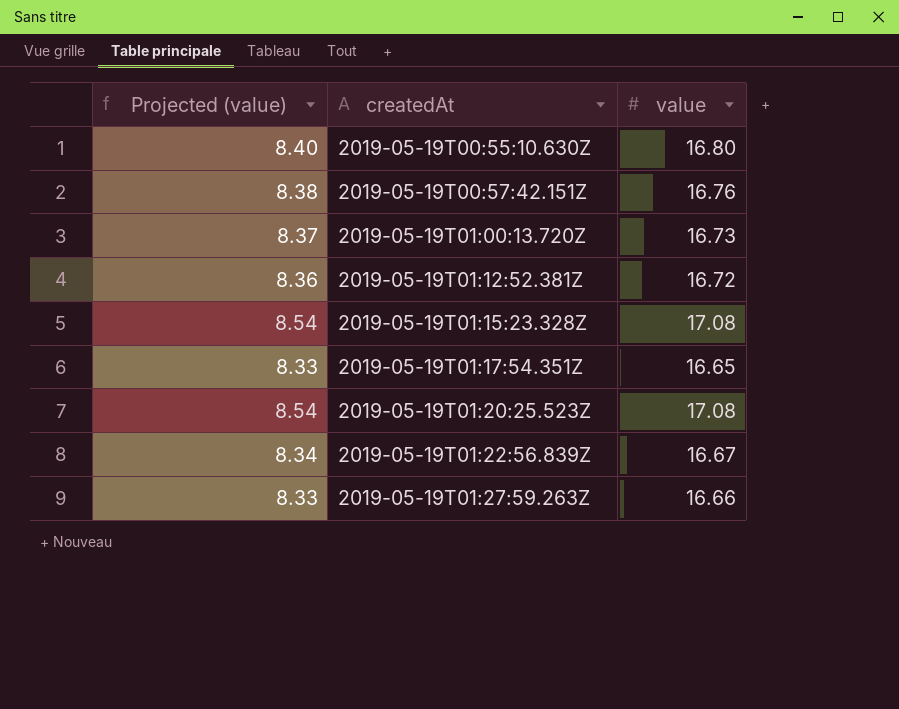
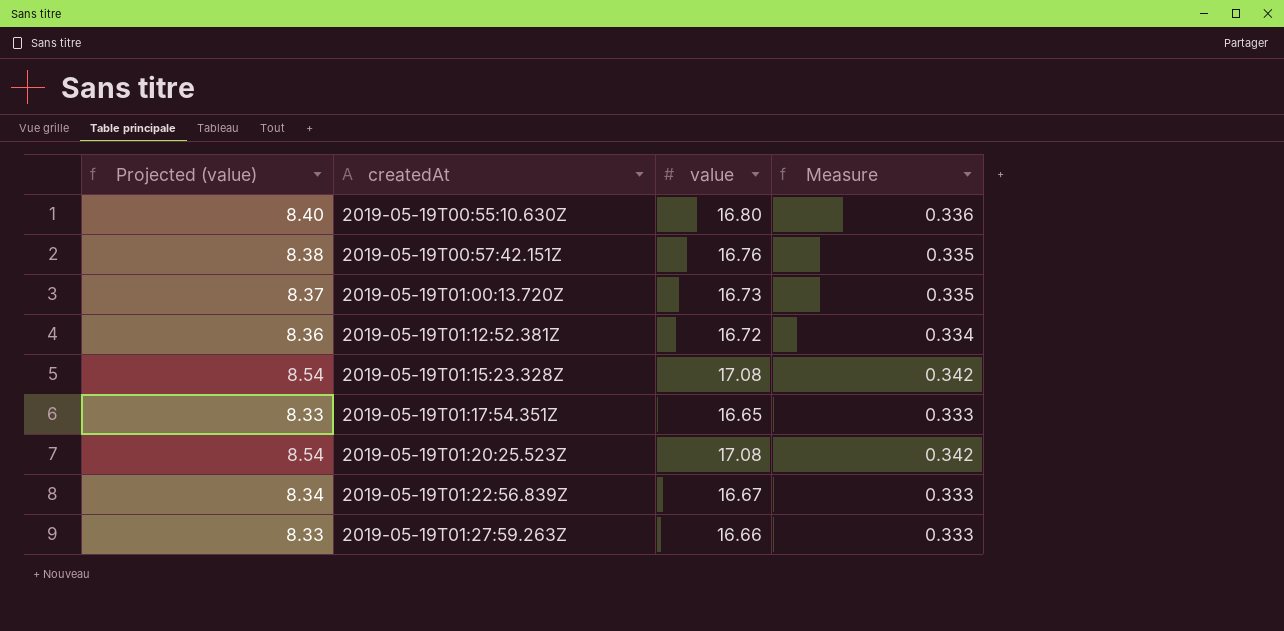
column Measure | formula: none -> [value] * 0.02

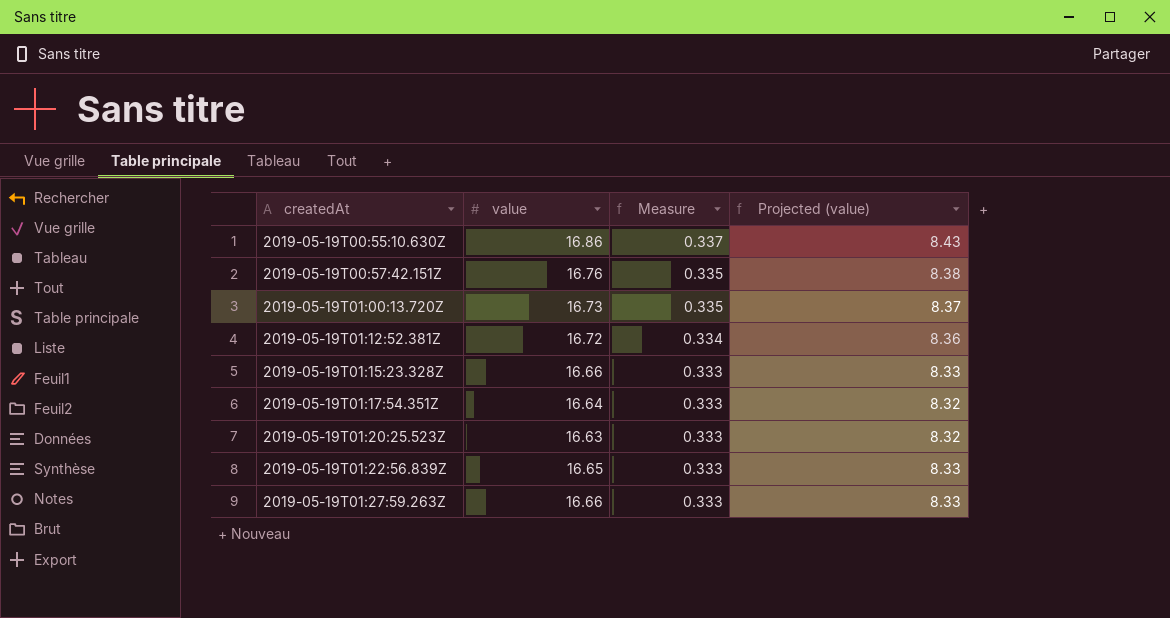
column Projected (value) | position: 1 -> 4
2019-05-19T00:55:10.630Z | value: 16.80 -> 16.86
2019-05-19T00:55:10.630Z | Measure: 0.336 -> 0.337
2019-05-19T00:55:10.630Z | Projected (value): 8.40 -> 8.43
2019-05-19T01:15:23.328Z | value: 17.08 -> 16.66
2019-05-19T01:15:23.328Z | Measure: 0.342 -> 0.333
2019-05-19T01:15:23.328Z | Projected (value): 8.54 -> 8.33
2019-05-19T01:17:54.351Z | value: 16.65 -> 16.64
2019-05-19T01:17:54.351Z | Projected (value): 8.33 -> 8.32
2019-05-19T01:20:25.523Z | value: 17.08 -> 16.63
2019-05-19T01:20:25.523Z | Measure: 0.342 -> 0.333
2019-05-19T01:20:25.523Z | Projected (value): 8.54 -> 8.32
2019-05-19T01:22:56.839Z | value: 16.67 -> 16.65
2019-05-19T01:22:56.839Z | Projected (value): 8.34 -> 8.33

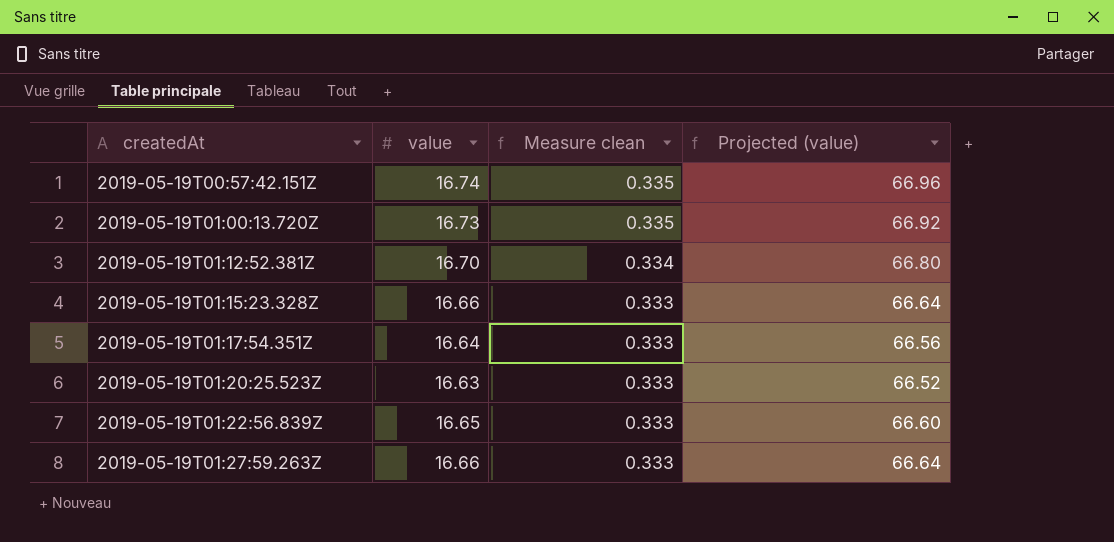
column name: Measure -> Measure clean
column Projected (value) | formula: [value] * 0.5 -> [value] * 4
row 2019-05-19T00:55:10.630Z: 16.86 | 0.337 | 8.43 -> none
2019-05-19T00:57:42.151Z | value: 16.76 -> 16.74
2019-05-19T01:12:52.381Z | value: 16.72 -> 16.70

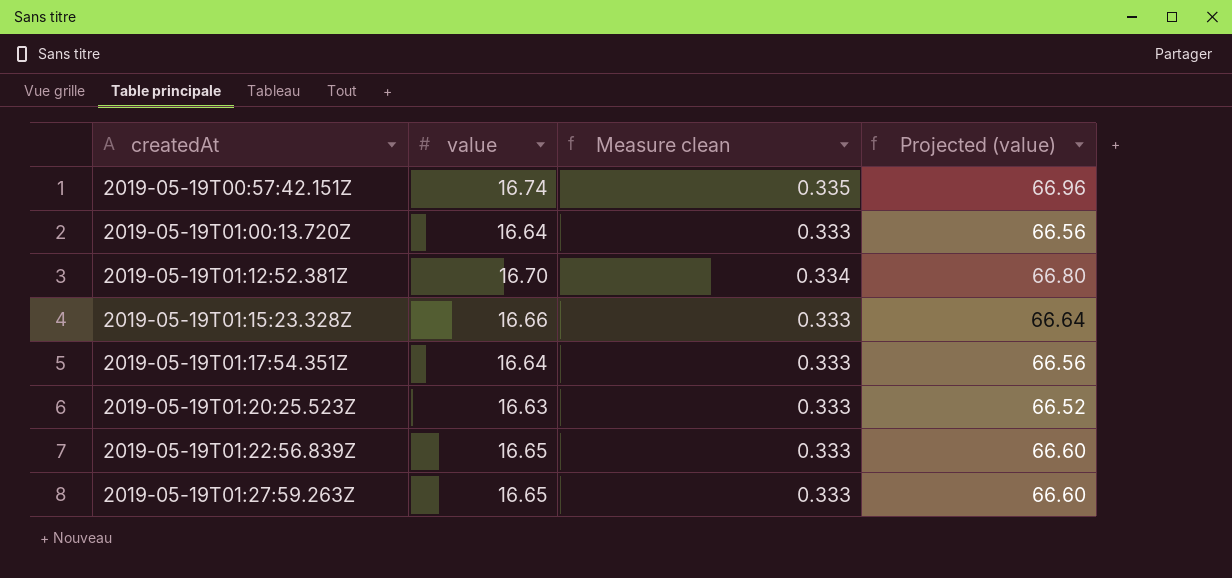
2019-05-19T01:00:13.720Z | value: 16.73 -> 16.64
2019-05-19T01:00:13.720Z | Measure clean: 0.335 -> 0.333
2019-05-19T01:00:13.720Z | Projected (value): 66.92 -> 66.56
2019-05-19T01:27:59.263Z | value: 16.66 -> 16.65
2019-05-19T01:27:59.263Z | Projected (value): 66.64 -> 66.60

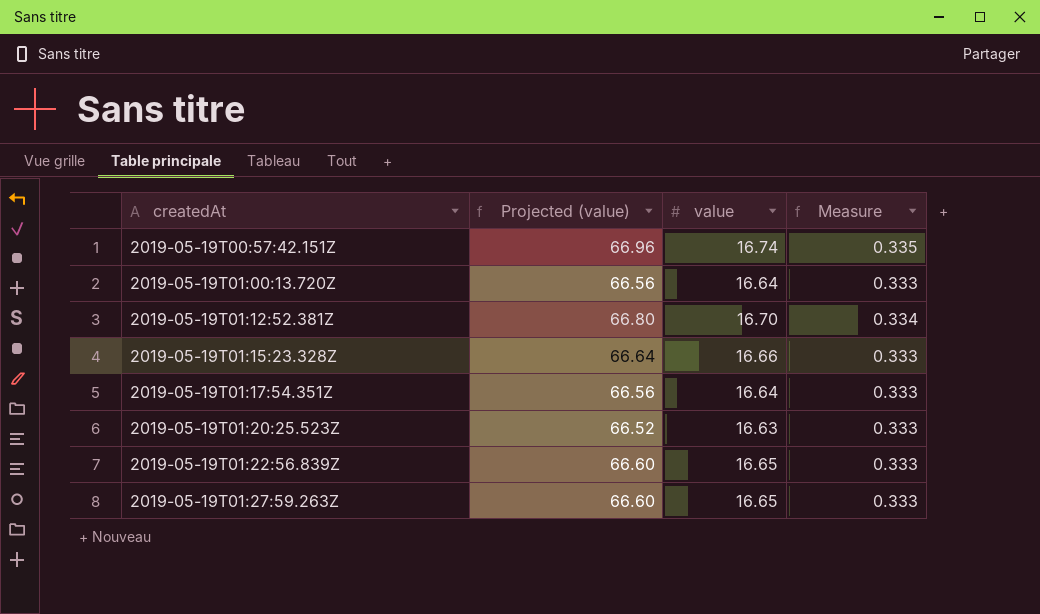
column Projected (value) | position: 4 -> 2
column name: Measure clean -> Measure

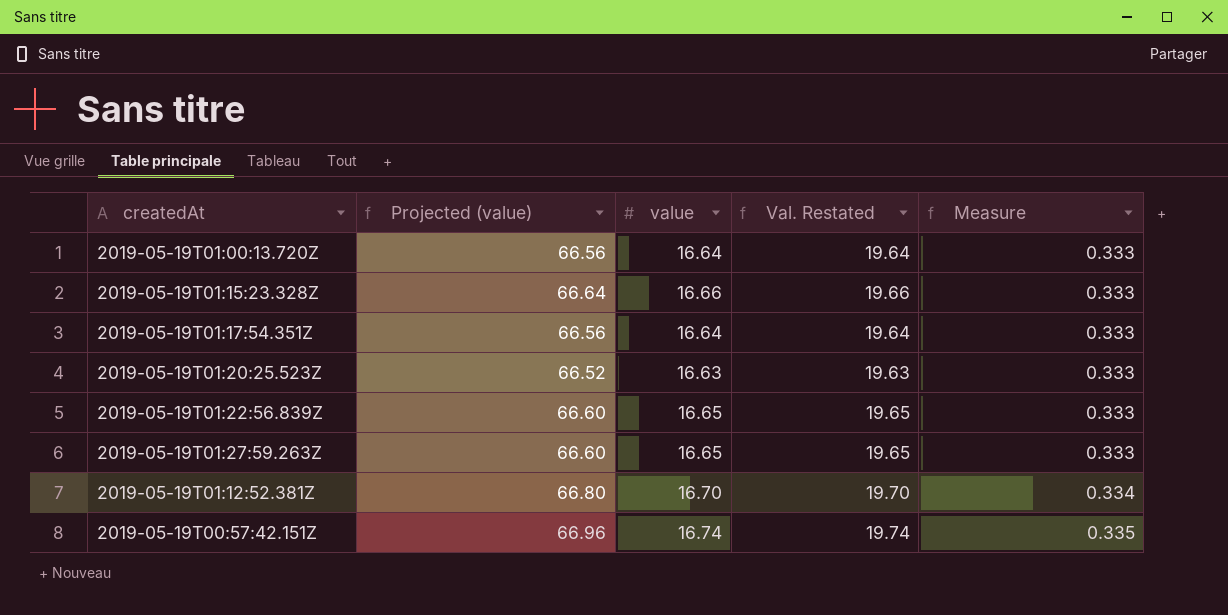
row order: createdAt ascending -> Measure ascending
column Val. Restated | formula: none -> [value] + 3

